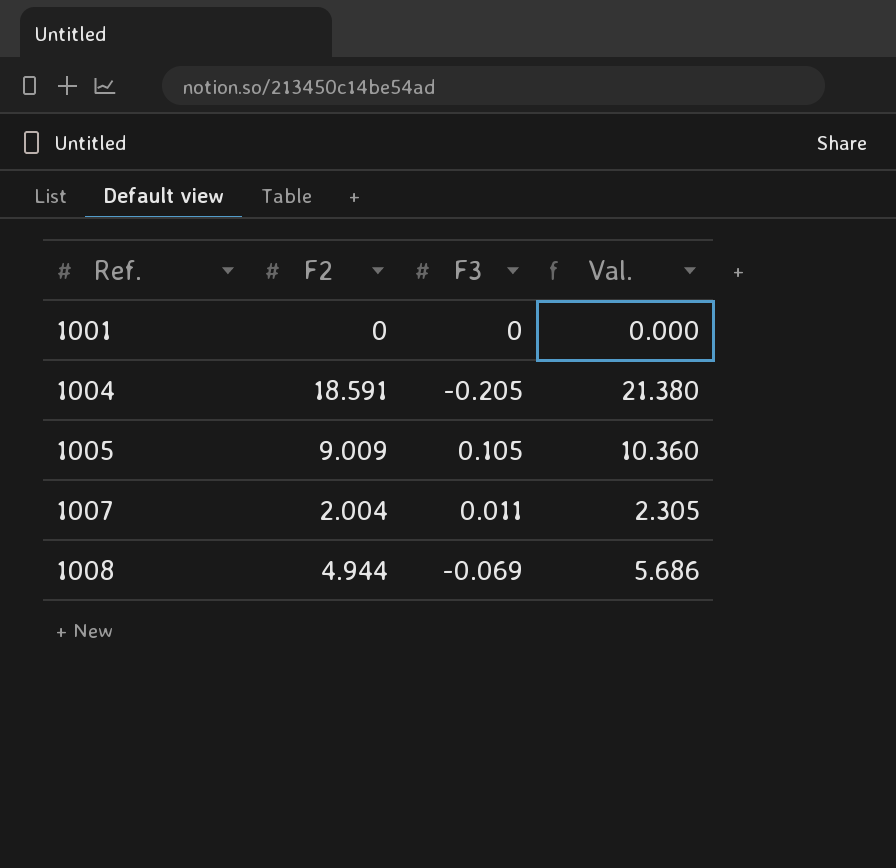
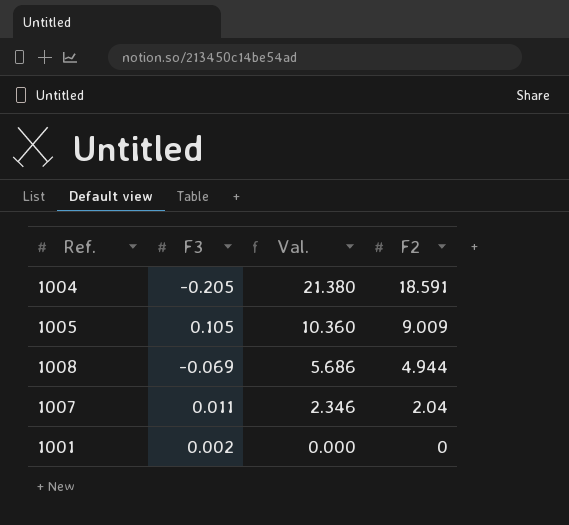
row order: Ref. ascending -> Val. descending
column F2 | position: 2 -> 4
1007 | Val.: 2.305 -> 2.346
1007 | F2: 2.004 -> 2.04
1001 | F3: 0 -> 0.002

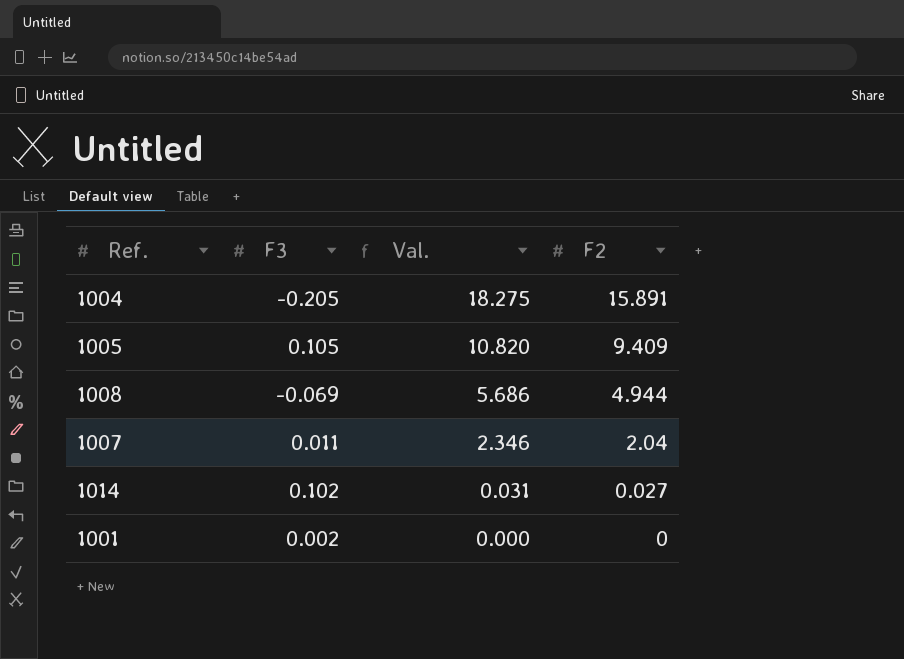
1004 | Val.: 21.380 -> 18.275
1004 | F2: 18.591 -> 15.891
1005 | Val.: 10.360 -> 10.820
1005 | F2: 9.009 -> 9.409
row 1014: none -> 0.102 | 0.031 | 0.027

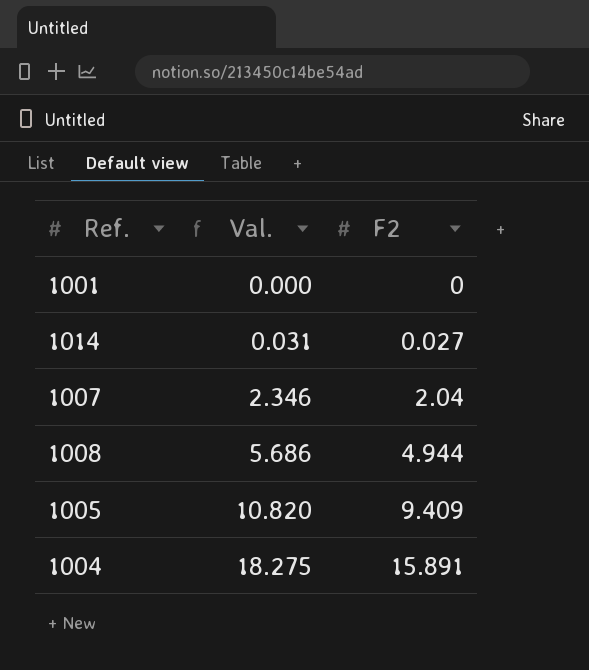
row order: Val. descending -> Val. ascending
column F3 | position: 2 -> none

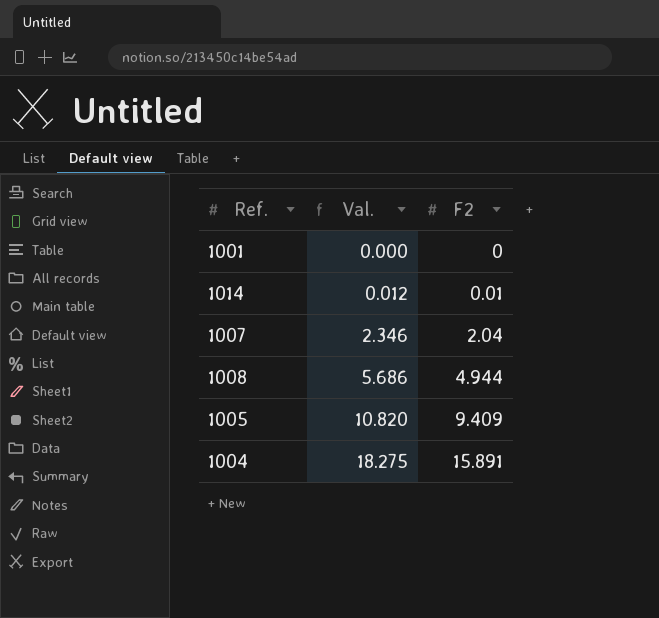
1014 | Val.: 0.031 -> 0.012
1014 | F2: 0.027 -> 0.01

